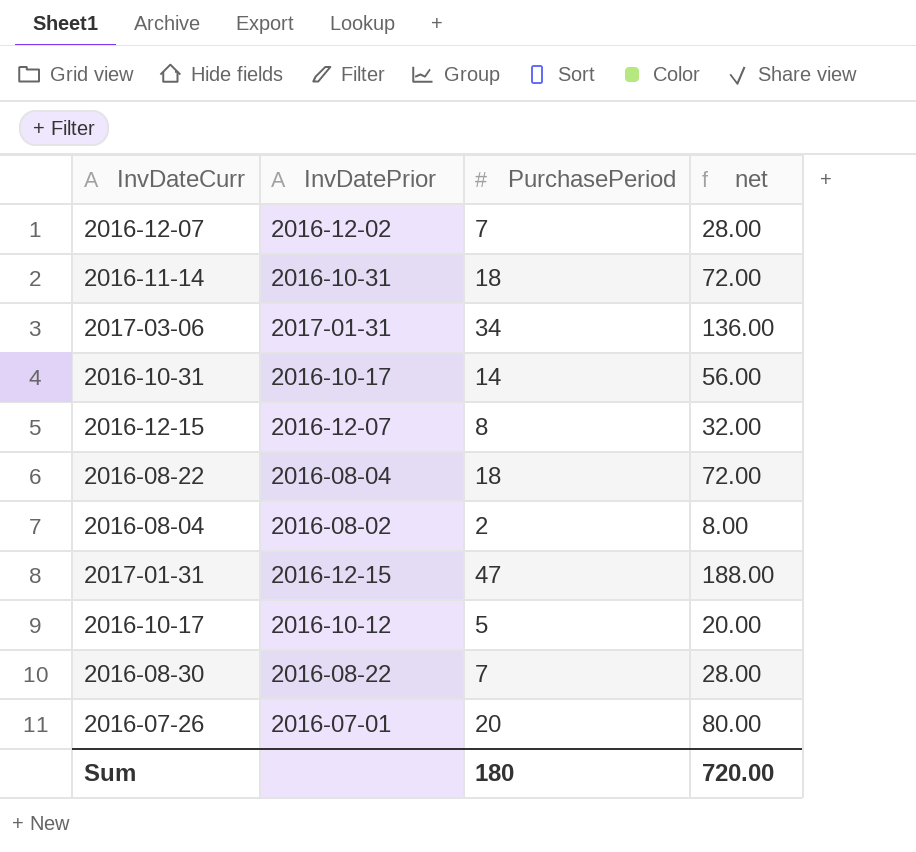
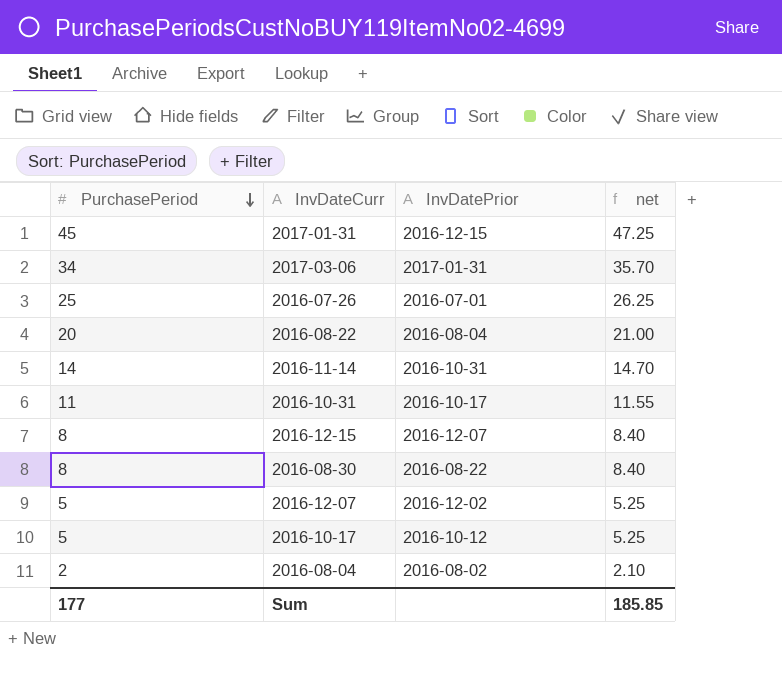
row order: none -> PurchasePeriod descending
column PurchasePeriod | position: 3 -> 1
column net | formula: [PurchasePeriod] * 4 -> [PurchasePeriod] * 1.05
2017-01-31 | PurchasePeriod: 47 -> 45
2016-07-26 | PurchasePeriod: 20 -> 25
2016-08-22 | PurchasePeriod: 18 -> 20
2016-11-14 | PurchasePeriod: 18 -> 14
2016-10-31 | PurchasePeriod: 14 -> 11
2016-08-30 | PurchasePeriod: 7 -> 8
2016-12-07 | PurchasePeriod: 7 -> 5
Sum | PurchasePeriod: 180 -> 177
Sum | net: 720.00 -> 185.85

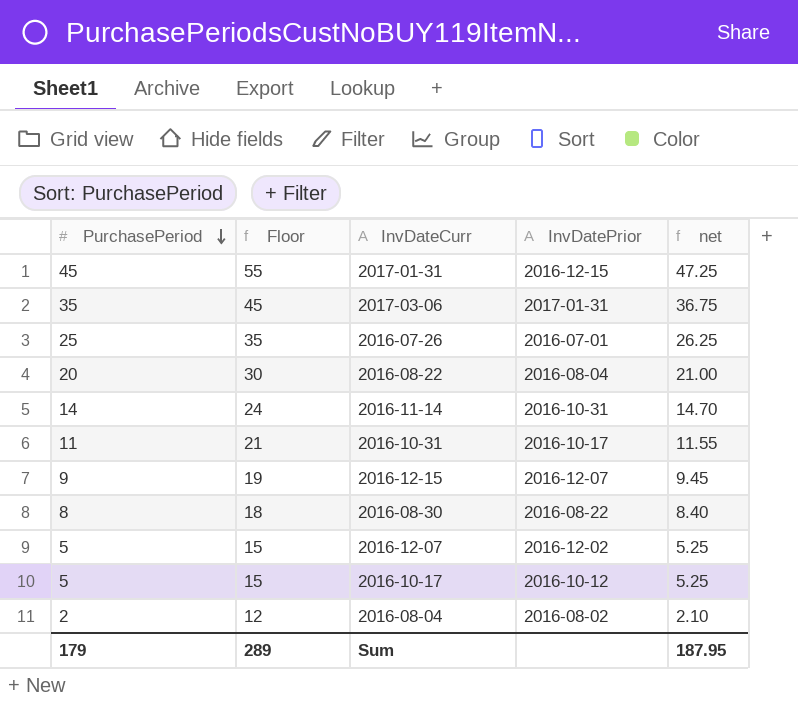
column Floor | formula: none -> [PurchasePeriod] + 10
2017-03-06 | PurchasePeriod: 34 -> 35
2017-03-06 | net: 35.70 -> 36.75
2016-12-15 | PurchasePeriod: 8 -> 9
2016-12-15 | net: 8.40 -> 9.45
Sum | PurchasePeriod: 177 -> 179
Sum | net: 185.85 -> 187.95

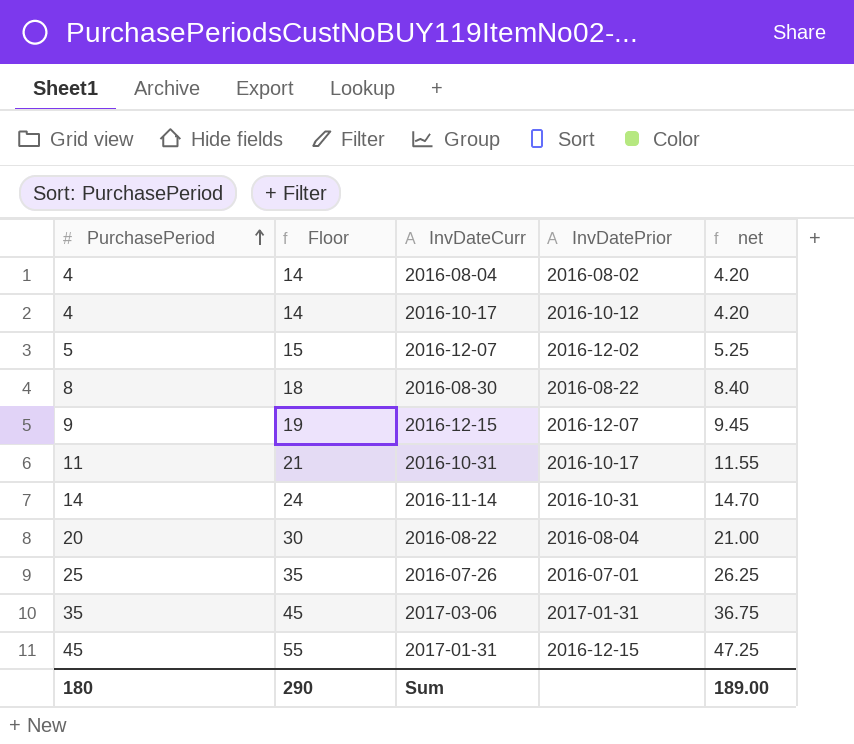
row order: PurchasePeriod descending -> PurchasePeriod ascending
2016-08-04 | PurchasePeriod: 2 -> 4
2016-08-04 | Floor: 12 -> 14
2016-08-04 | net: 2.10 -> 4.20
2016-10-17 | PurchasePeriod: 5 -> 4
2016-10-17 | Floor: 15 -> 14
2016-10-17 | net: 5.25 -> 4.20
Sum | PurchasePeriod: 179 -> 180
Sum | Floor: 289 -> 290
Sum | net: 187.95 -> 189.00

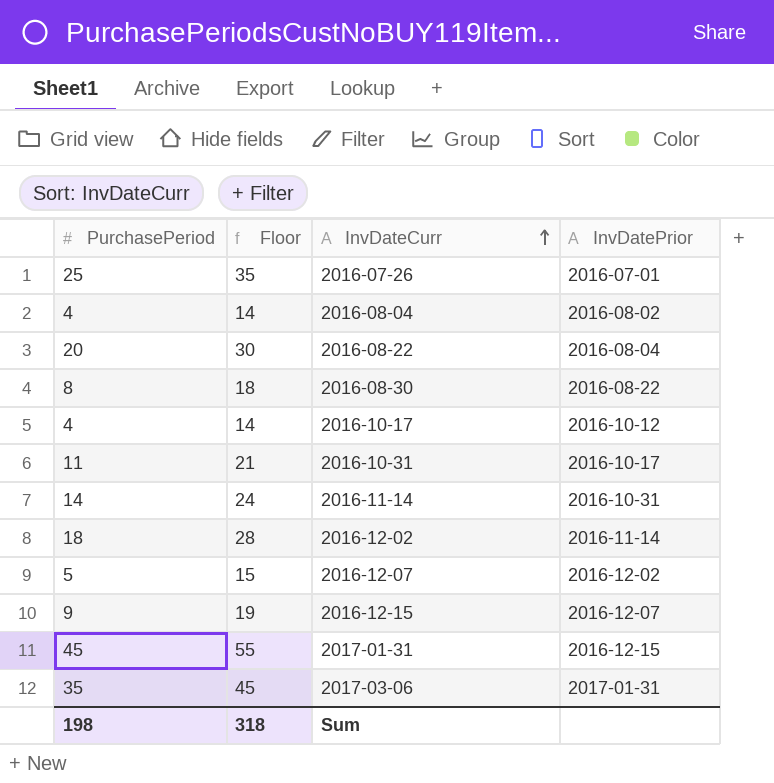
row order: PurchasePeriod ascending -> InvDateCurr ascending
column net | formula: [PurchasePeriod] * 1.05 -> none
row 2016-12-02: none -> 18 | 28 | 2016-11-14
Sum | PurchasePeriod: 180 -> 198
Sum | Floor: 290 -> 318

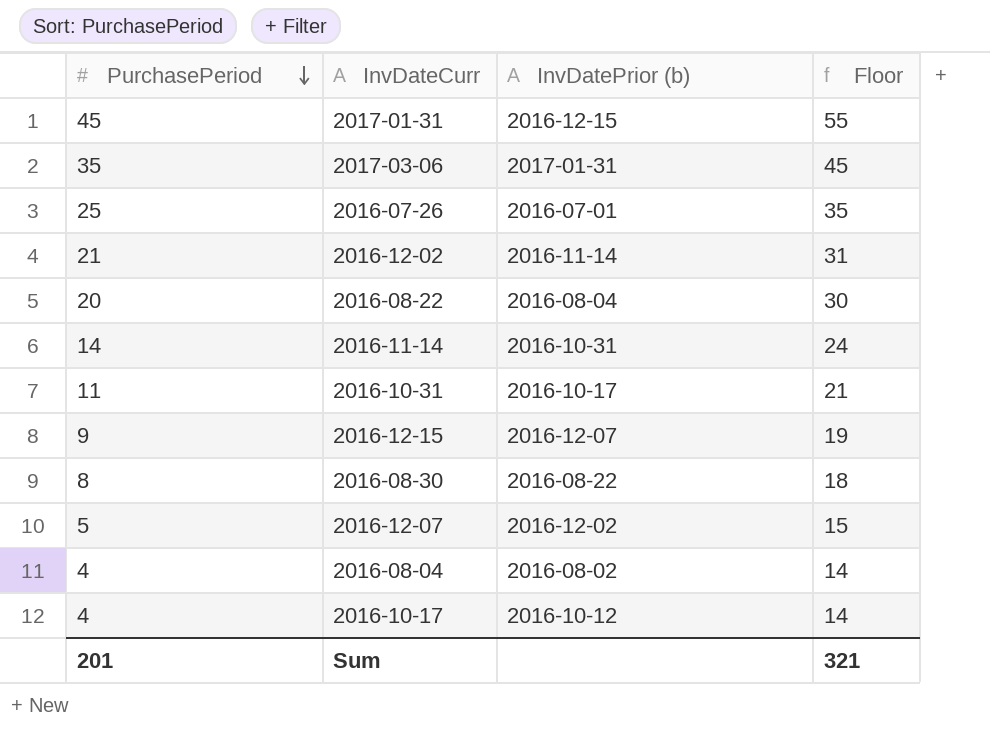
row order: InvDateCurr ascending -> PurchasePeriod descending
column name: InvDatePrior -> InvDatePrior (b)
column Floor | position: 2 -> 4
2016-12-02 | PurchasePeriod: 18 -> 21
2016-12-02 | Floor: 28 -> 31
Sum | PurchasePeriod: 198 -> 201
Sum | Floor: 318 -> 321

